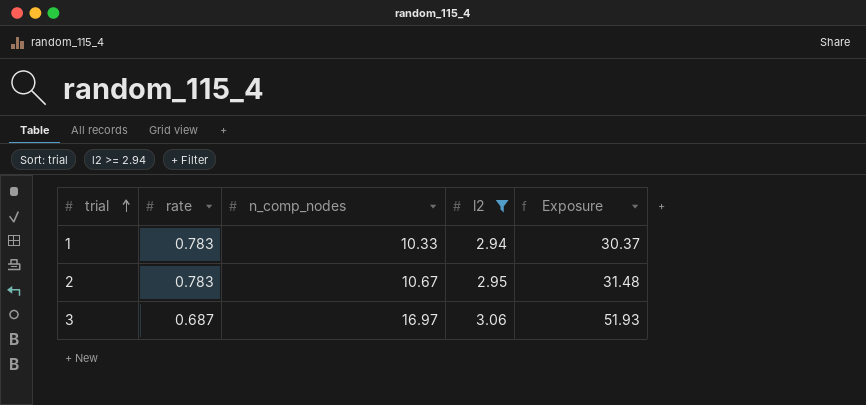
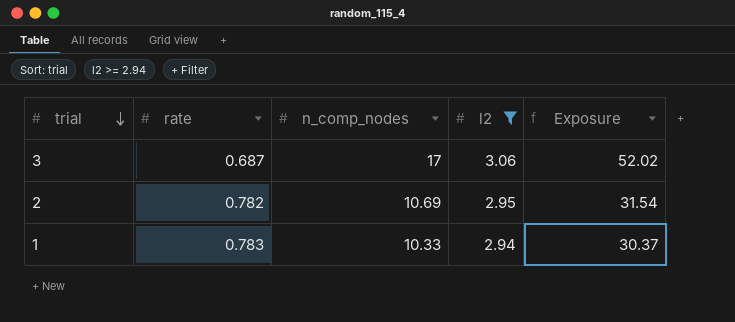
row order: trial ascending -> trial descending
3 | n_comp_nodes: 16.97 -> 17
3 | Exposure: 51.93 -> 52.02
2 | rate: 0.783 -> 0.782
2 | n_comp_nodes: 10.67 -> 10.69
2 | Exposure: 31.48 -> 31.54

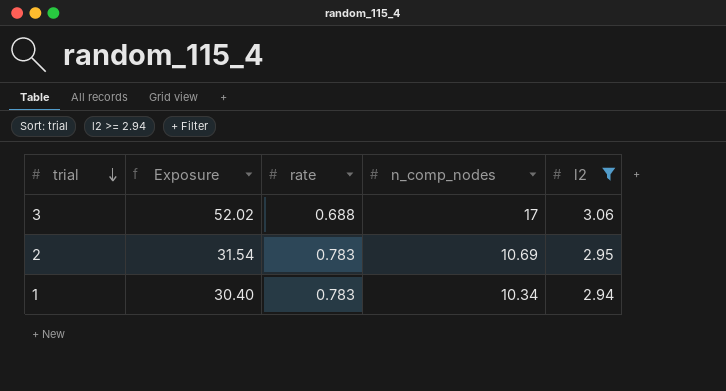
column Exposure | position: 5 -> 2
3 | rate: 0.687 -> 0.688
2 | rate: 0.782 -> 0.783
1 | Exposure: 30.37 -> 30.40
1 | n_comp_nodes: 10.33 -> 10.34

